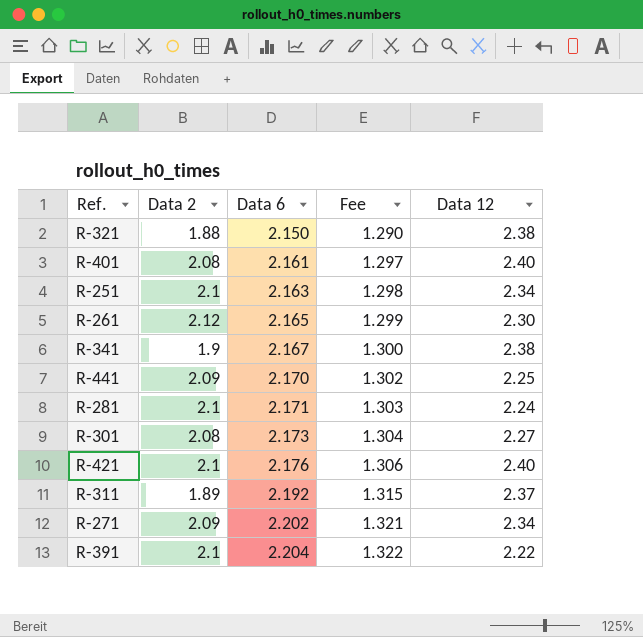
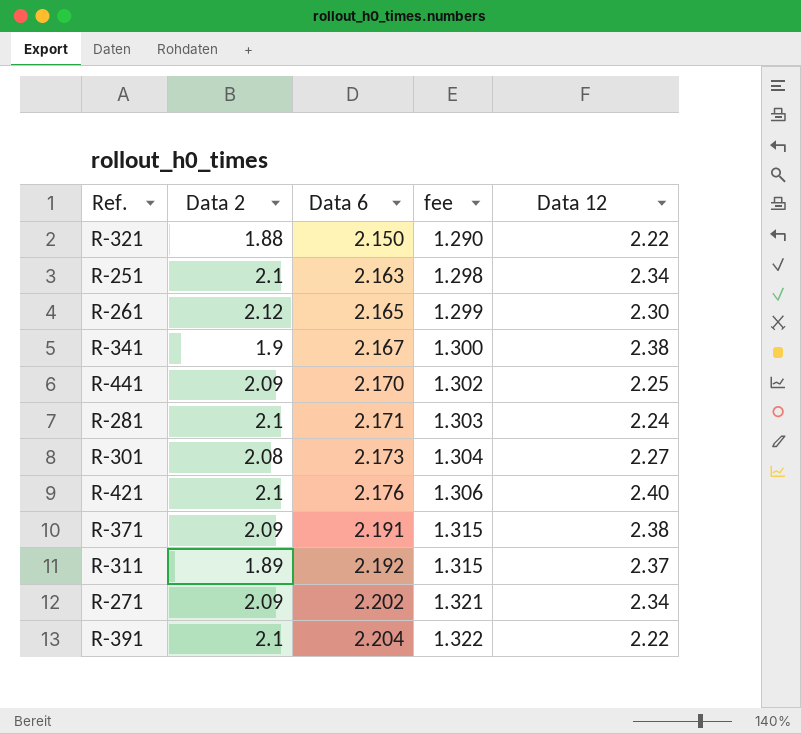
column name: Fee -> fee
row R-401: 2.08 | 2.161 | 1.297 | 2.40 -> none
R-321 | Data 12: 2.38 -> 2.22
row R-371: none -> 2.09 | 2.191 | 1.315 | 2.38

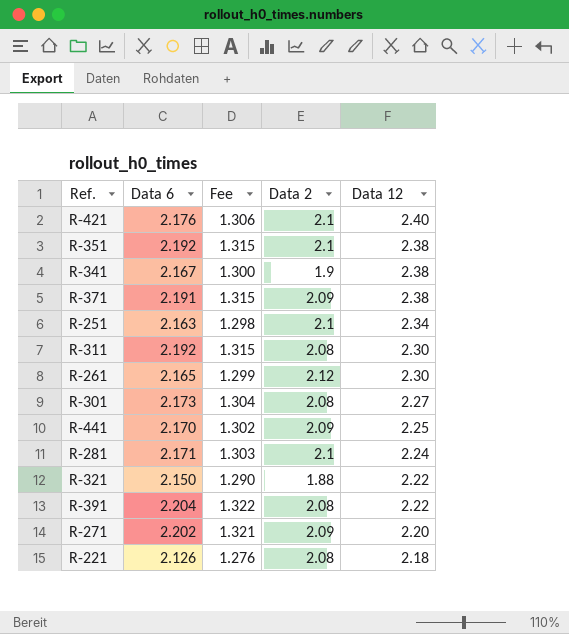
row order: Data 6 ascending -> Data 12 descending
column name: fee -> Fee
column Data 2 | position: 2 -> 4
row R-351: none -> 2.192 | 1.315 | 2.1 | 2.38
R-311 | Data 2: 1.89 -> 2.08
R-311 | Data 12: 2.37 -> 2.30
R-391 | Data 2: 2.1 -> 2.08
R-271 | Data 12: 2.34 -> 2.20
row R-221: none -> 2.126 | 1.276 | 2.08 | 2.18

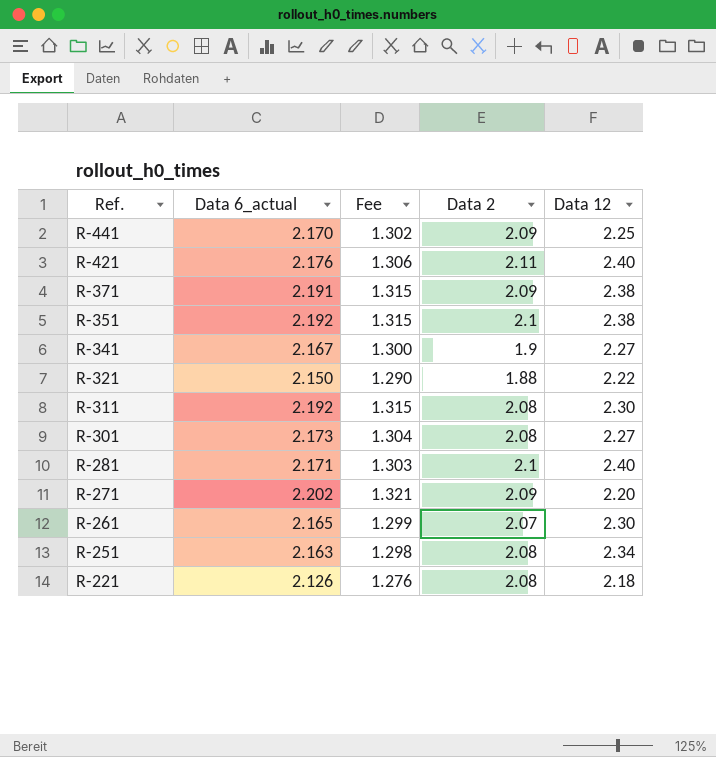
row order: Data 12 descending -> Ref. descending
column name: Data 6 -> Data 6_actual
row R-391: 2.204 | 1.322 | 2.08 | 2.22 -> none
R-421 | Data 2: 2.1 -> 2.11
R-341 | Data 12: 2.38 -> 2.27
R-281 | Data 12: 2.24 -> 2.40
R-261 | Data 2: 2.12 -> 2.07
R-251 | Data 2: 2.1 -> 2.08

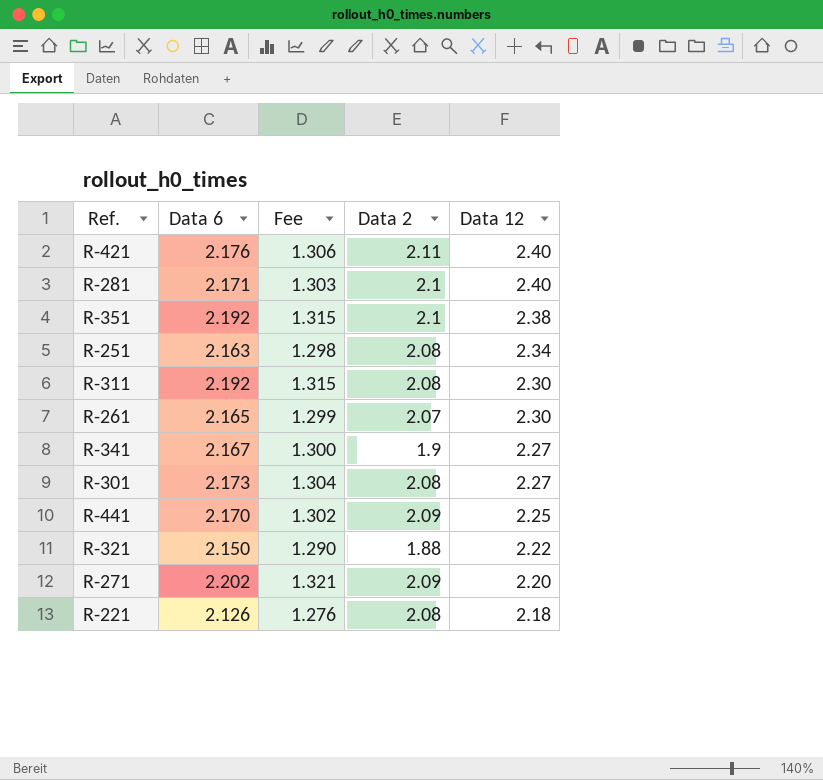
row order: Ref. descending -> Data 12 descending
column name: Data 6_actual -> Data 6
row R-371: 2.191 | 1.315 | 2.09 | 2.38 -> none

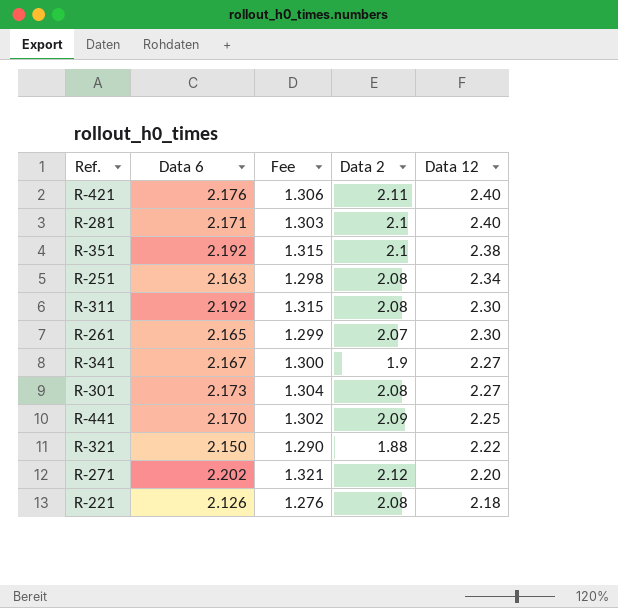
R-271 | Data 2: 2.09 -> 2.12

